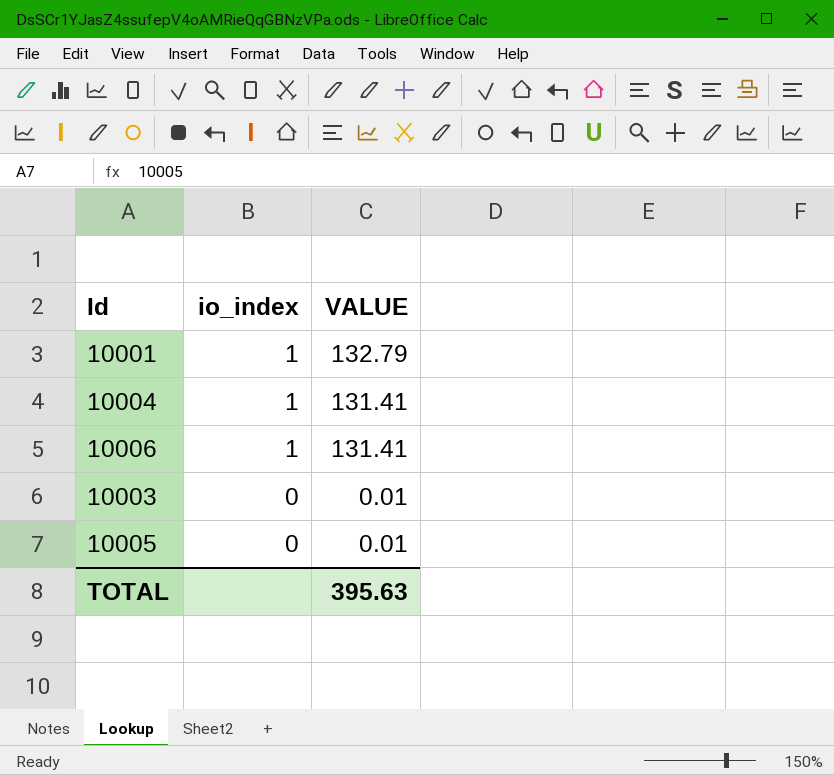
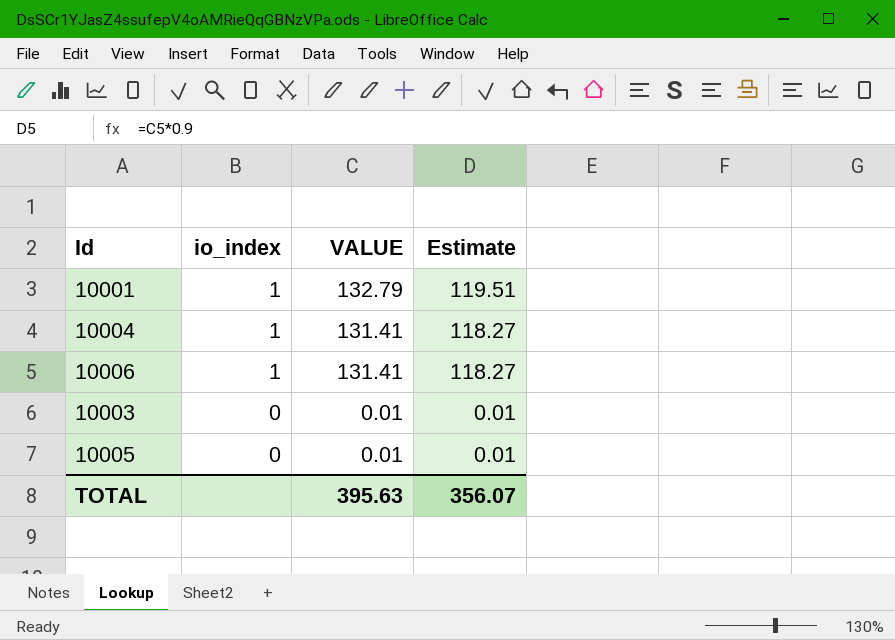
column Estimate | formula: none -> [VALUE] * 0.9

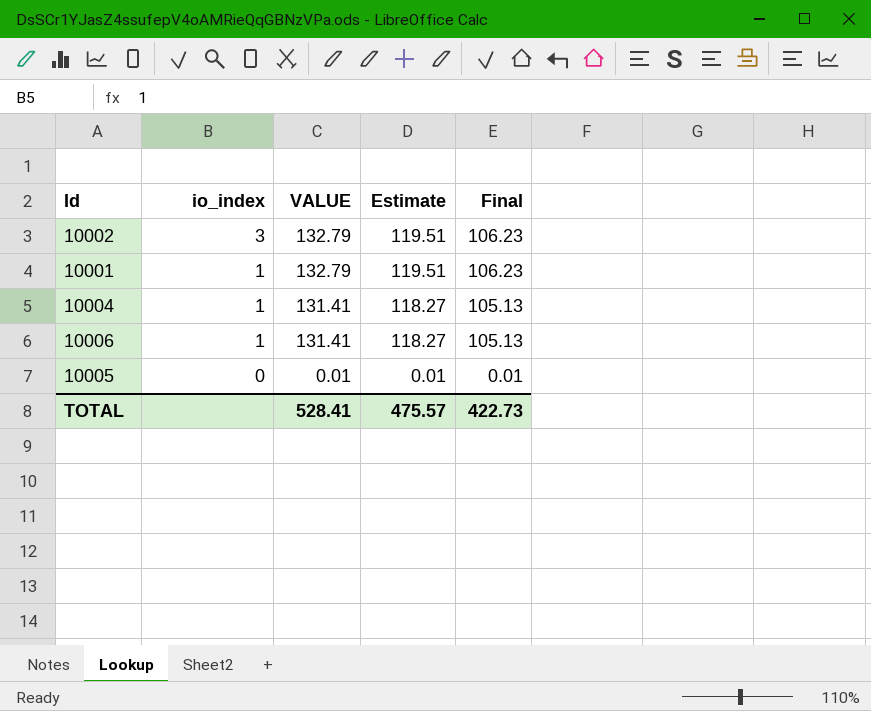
column Final | formula: none -> [VALUE] * 0.8
row 10003: 0 | 0.01 | 0.01 -> none
row 10002: none -> 3 | 132.79 | 119.51 | 106.23
TOTAL | VALUE: 395.63 -> 528.41
TOTAL | Estimate: 356.07 -> 475.57

